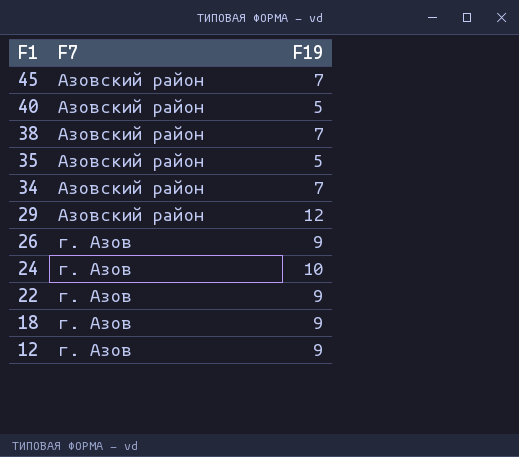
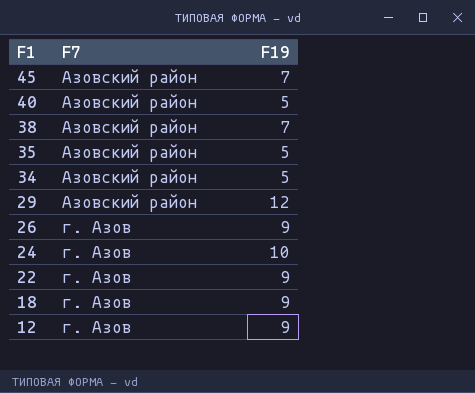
34 | F19: 7 -> 5

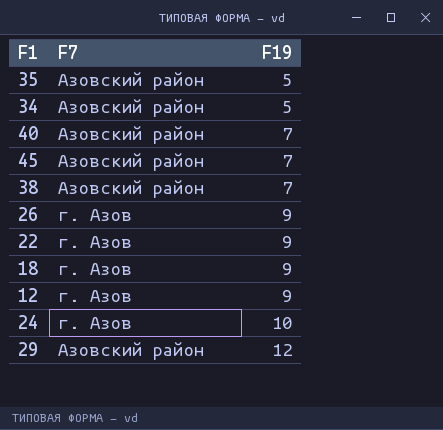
row order: F1 descending -> F19 ascending
40 | F19: 5 -> 7

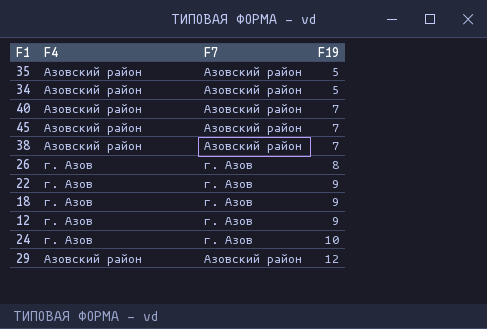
column F4 | position: none -> 2
26 | F19: 9 -> 8

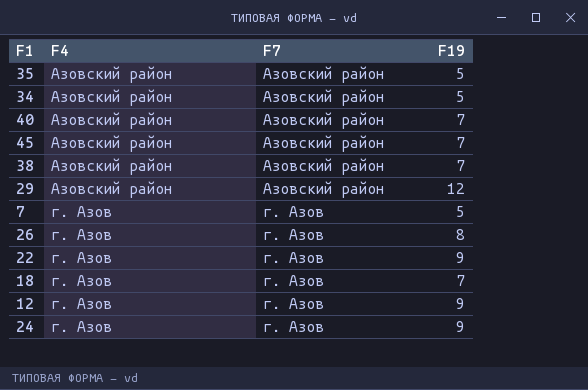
row order: F19 ascending -> F4 ascending
row 7: none -> г. Азов | г. Азов | 5
18 | F19: 9 -> 7
24 | F19: 10 -> 9

